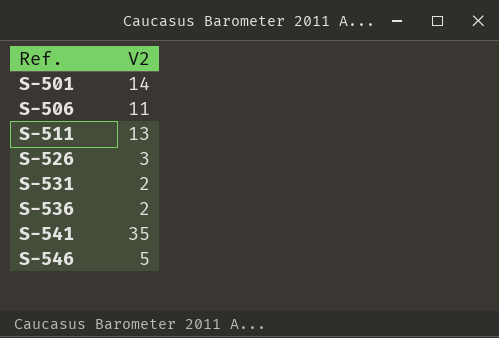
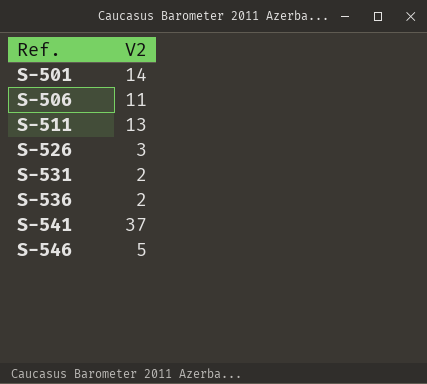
S-541 | V2: 35 -> 37

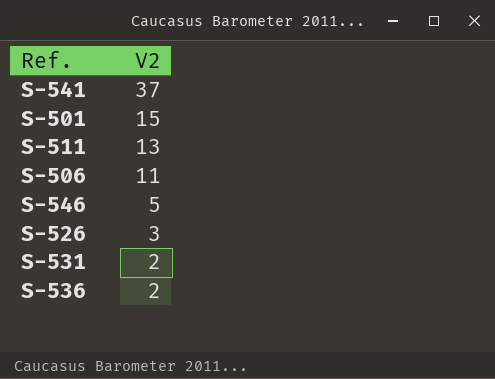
row order: Ref. ascending -> V2 descending
S-501 | V2: 14 -> 15

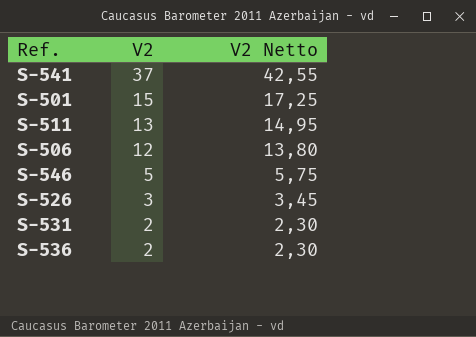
column V2 Netto | formula: none -> [V2] * 1,15
S-506 | V2: 11 -> 12

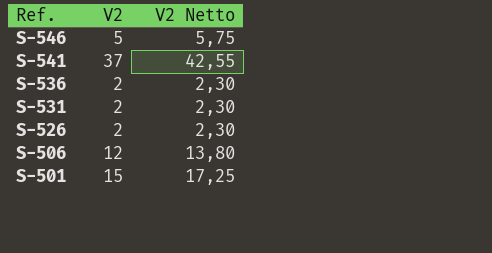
row order: V2 descending -> Ref. descending
row S-511: 13 | 14,95 -> none
S-526 | V2: 3 -> 2
S-526 | V2 Netto: 3,45 -> 2,30

